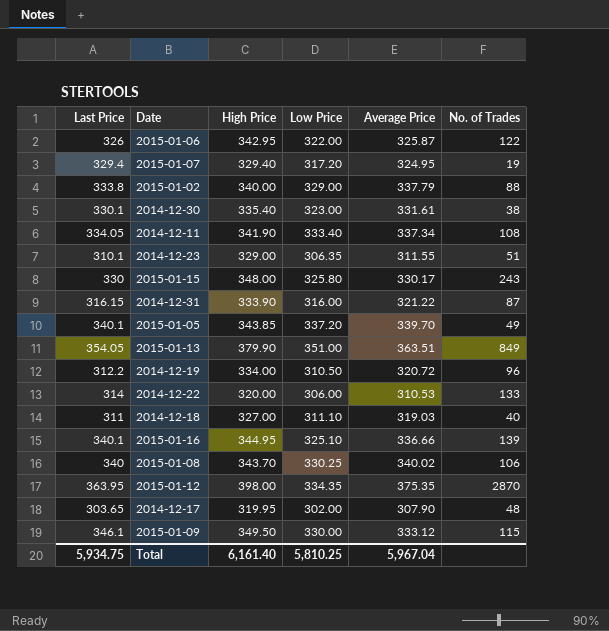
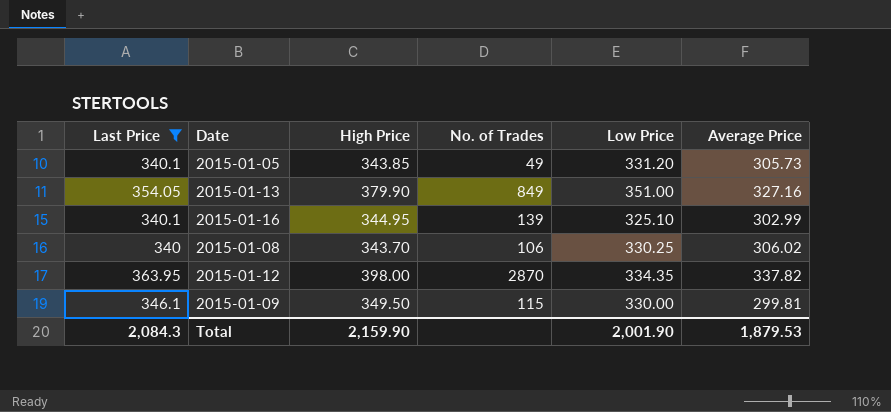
filter: none -> Last Price >= 340
column No. of Trades | position: 6 -> 4
2015-01-05 | Low Price: 337.20 -> 331.20
2015-01-05 | Average Price: 339.70 -> 305.73
2015-01-13 | Average Price: 363.51 -> 327.16
2015-01-16 | Average Price: 336.66 -> 302.99
2015-01-08 | Average Price: 340.02 -> 306.02
2015-01-12 | Average Price: 375.35 -> 337.82
2015-01-09 | Average Price: 333.12 -> 299.81
Total | Last Price: 5,934.75 -> 2,084.3
Total | High Price: 6,161.40 -> 2,159.90
Total | Low Price: 5,810.25 -> 2,001.90
Total | Average Price: 5,967.04 -> 1,879.53

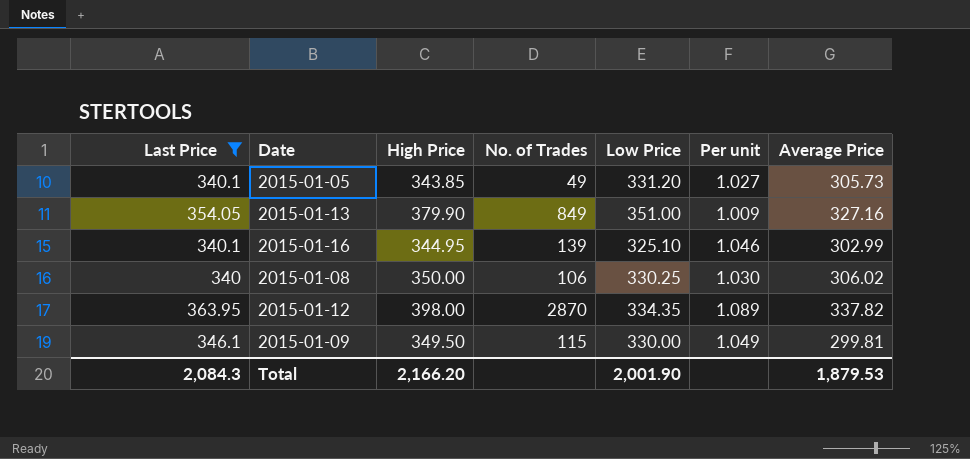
column Per unit | formula: none -> [Last Price] / [Low Price]
2015-01-08 | High Price: 343.70 -> 350.00
Total | High Price: 2,159.90 -> 2,166.20

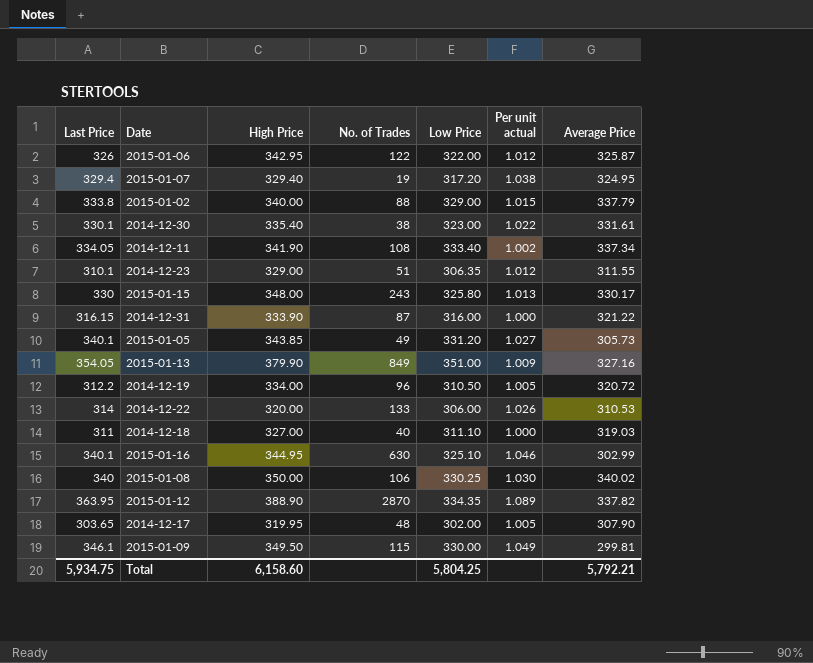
filter: Last Price >= 340 -> none
column name: Per unit -> Per unit actual
2015-01-16 | No. of Trades: 139 -> 630
2015-01-08 | Average Price: 306.02 -> 340.02
2015-01-12 | High Price: 398.00 -> 388.90
Total | Last Price: 2,084.3 -> 5,934.75
Total | High Price: 2,166.20 -> 6,158.60
Total | Low Price: 2,001.90 -> 5,804.25
Total | Average Price: 1,879.53 -> 5,792.21

